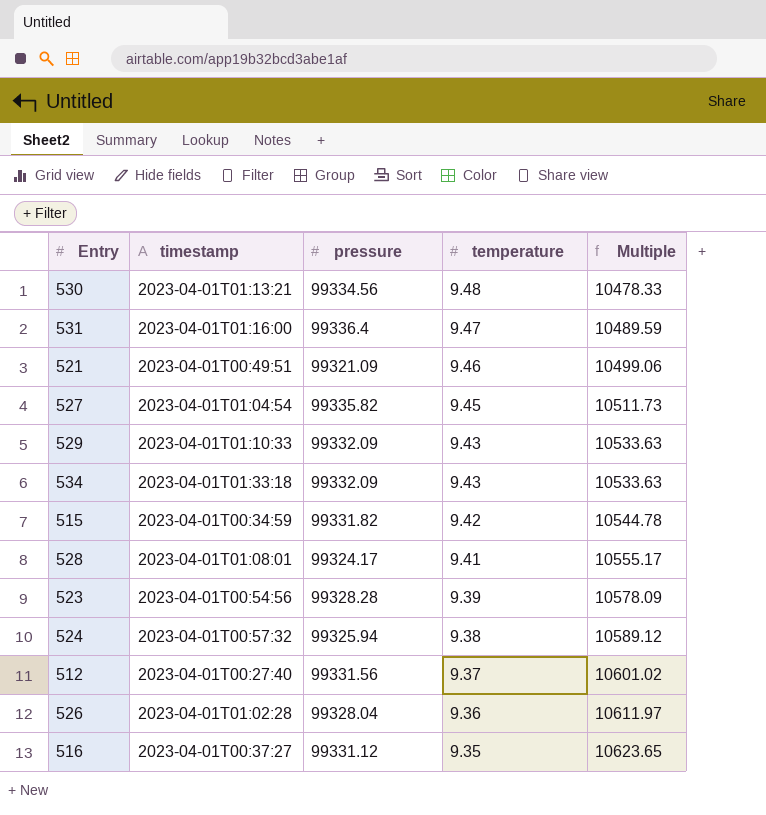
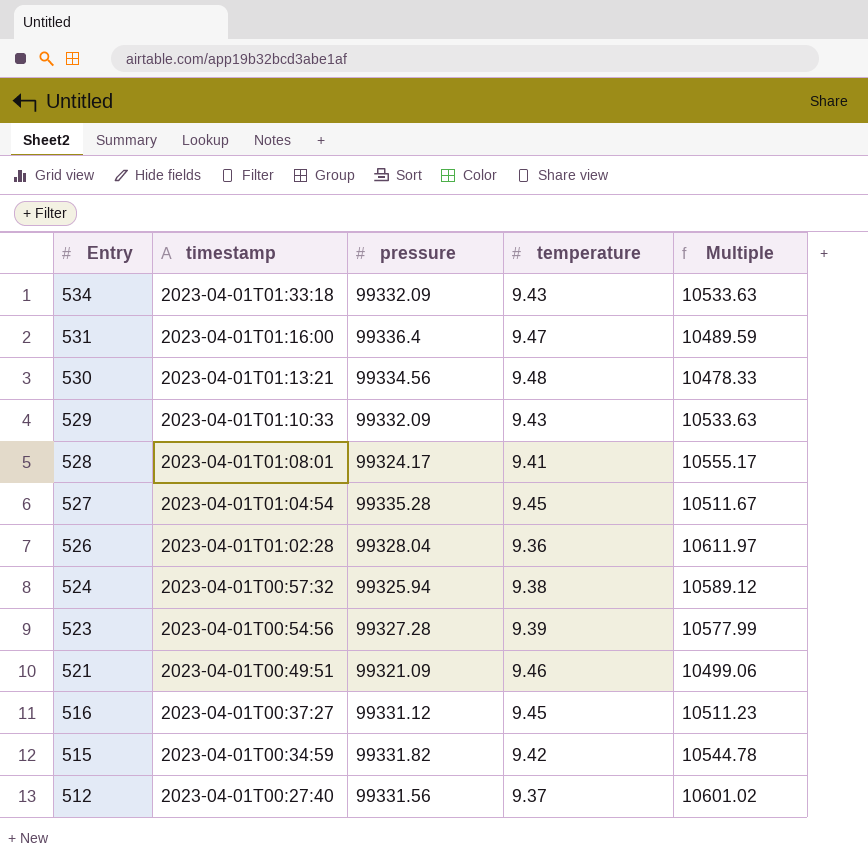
row order: temperature descending -> Entry descending
527 | pressure: 99335.82 -> 99335.28
527 | Multiple: 10511.73 -> 10511.67
523 | pressure: 99328.28 -> 99327.28
523 | Multiple: 10578.09 -> 10577.99
516 | temperature: 9.35 -> 9.45
516 | Multiple: 10623.65 -> 10511.23

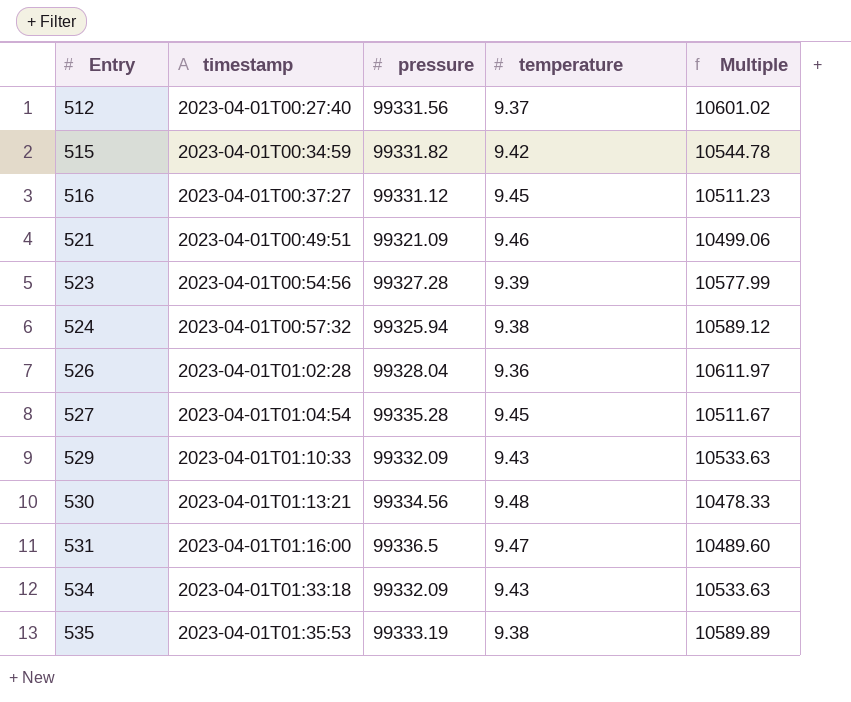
row order: Entry descending -> Entry ascending
row 528: 2023-04-01T01:08:01 | 99324.17 | 9.41 | 10555.17 -> none
531 | pressure: 99336.4 -> 99336.5
531 | Multiple: 10489.59 -> 10489.60
row 535: none -> 2023-04-01T01:35:53 | 99333.19 | 9.38 | 10589.89

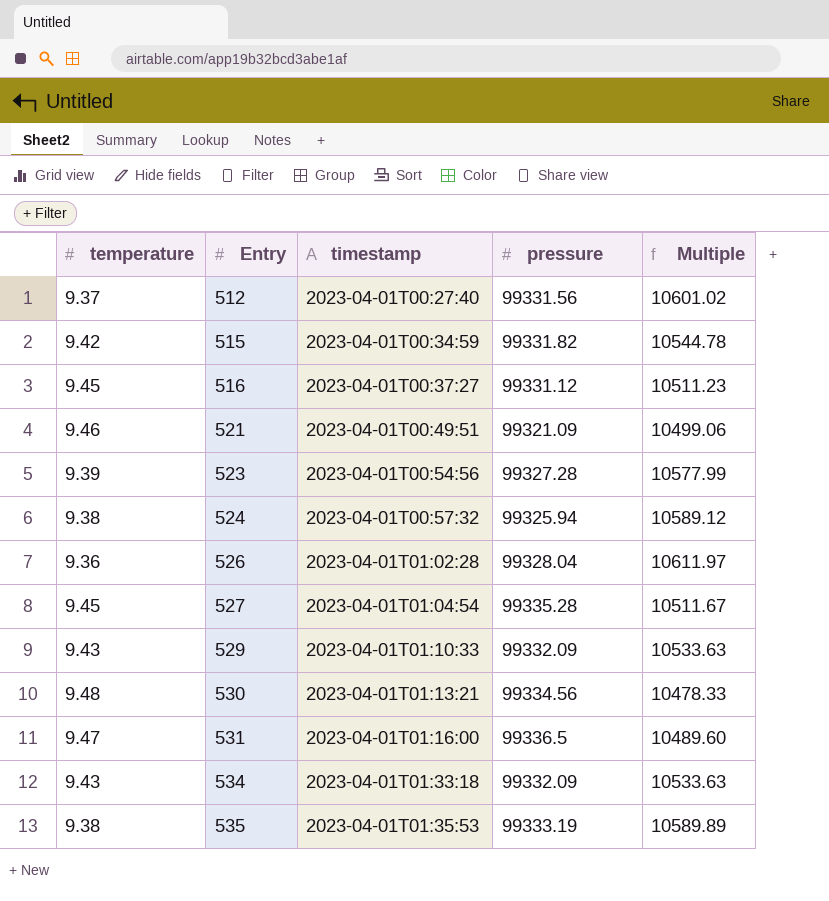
column temperature | position: 4 -> 1

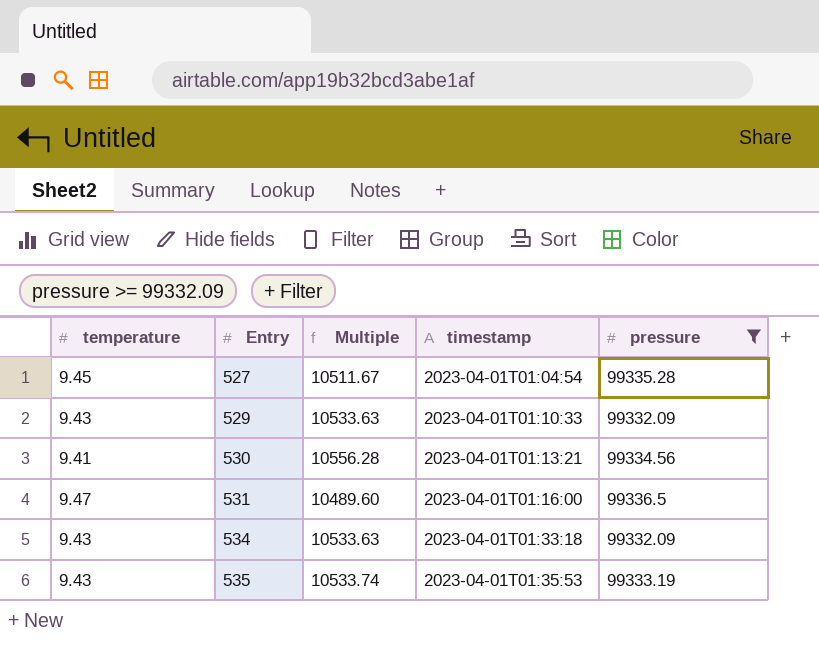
filter: none -> pressure >= 99332.09
column Multiple | position: 5 -> 3
530 | temperature: 9.48 -> 9.41
530 | Multiple: 10478.33 -> 10556.28
535 | temperature: 9.38 -> 9.43
535 | Multiple: 10589.89 -> 10533.74

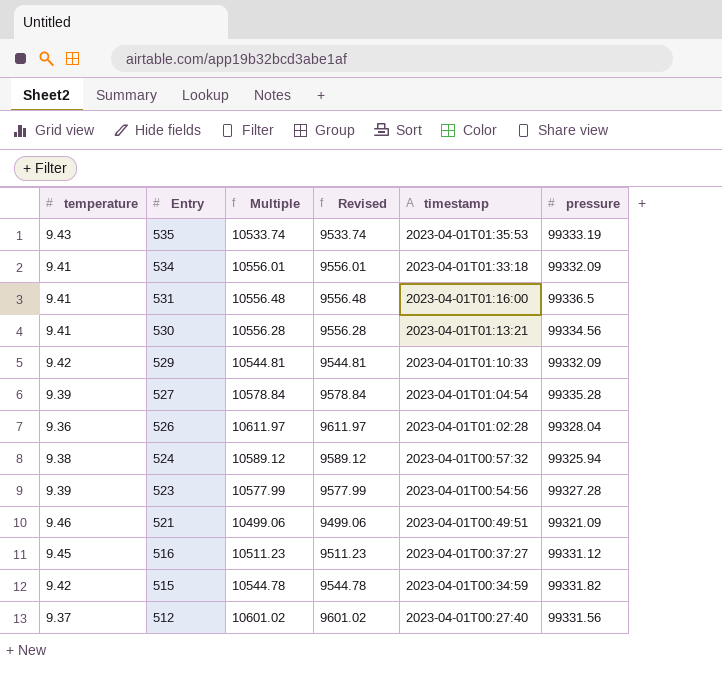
filter: pressure >= 99332.09 -> none
row order: Entry ascending -> Entry descending
column Revised | formula: none -> [Multiple] - 1000
534 | temperature: 9.43 -> 9.41
534 | Multiple: 10533.63 -> 10556.01
531 | temperature: 9.47 -> 9.41
531 | Multiple: 10489.60 -> 10556.48
529 | temperature: 9.43 -> 9.42
529 | Multiple: 10533.63 -> 10544.81
527 | temperature: 9.45 -> 9.39
527 | Multiple: 10511.67 -> 10578.84

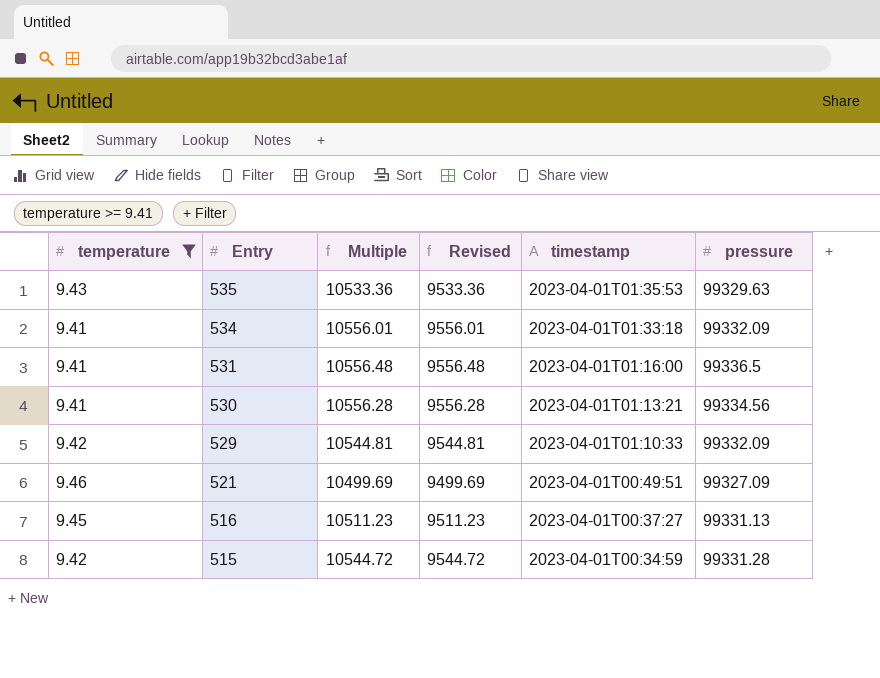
filter: none -> temperature >= 9.41
535 | Multiple: 10533.74 -> 10533.36
535 | Revised: 9533.74 -> 9533.36
535 | pressure: 99333.19 -> 99329.63
521 | Multiple: 10499.06 -> 10499.69
521 | Revised: 9499.06 -> 9499.69
521 | pressure: 99321.09 -> 99327.09
516 | pressure: 99331.12 -> 99331.13
515 | Multiple: 10544.78 -> 10544.72
515 | Revised: 9544.78 -> 9544.72
515 | pressure: 99331.82 -> 99331.28

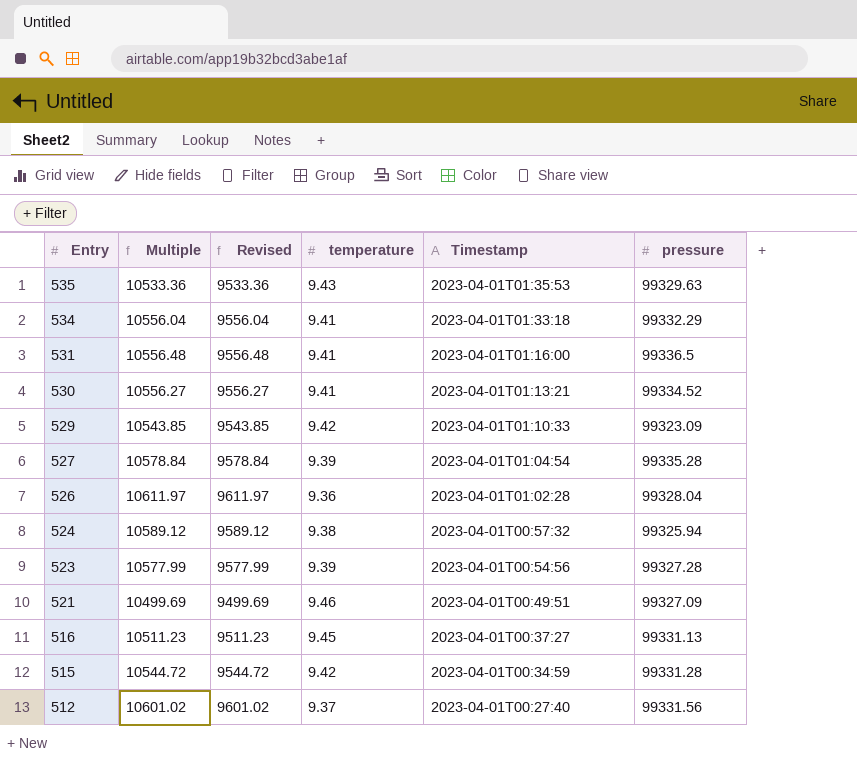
filter: temperature >= 9.41 -> none
column temperature | position: 1 -> 4
column name: timestamp -> Timestamp
534 | Multiple: 10556.01 -> 10556.04
534 | Revised: 9556.01 -> 9556.04
534 | pressure: 99332.09 -> 99332.29
530 | Multiple: 10556.28 -> 10556.27
530 | Revised: 9556.28 -> 9556.27
530 | pressure: 99334.56 -> 99334.52
529 | Multiple: 10544.81 -> 10543.85
529 | Revised: 9544.81 -> 9543.85
529 | pressure: 99332.09 -> 99323.09

